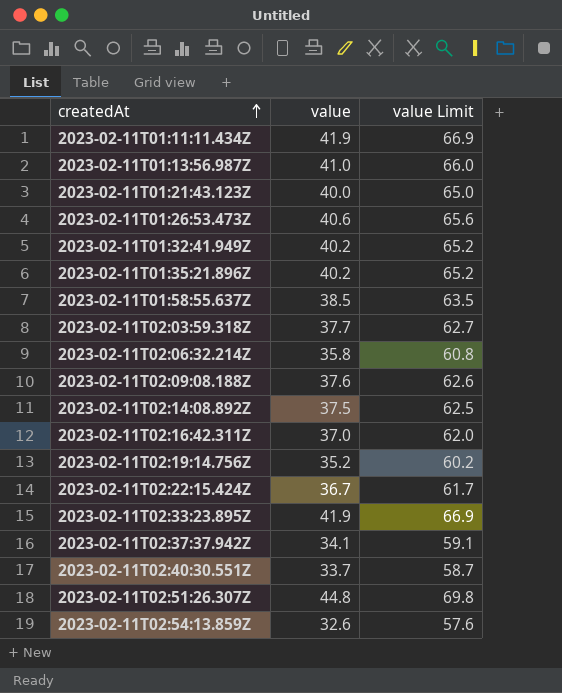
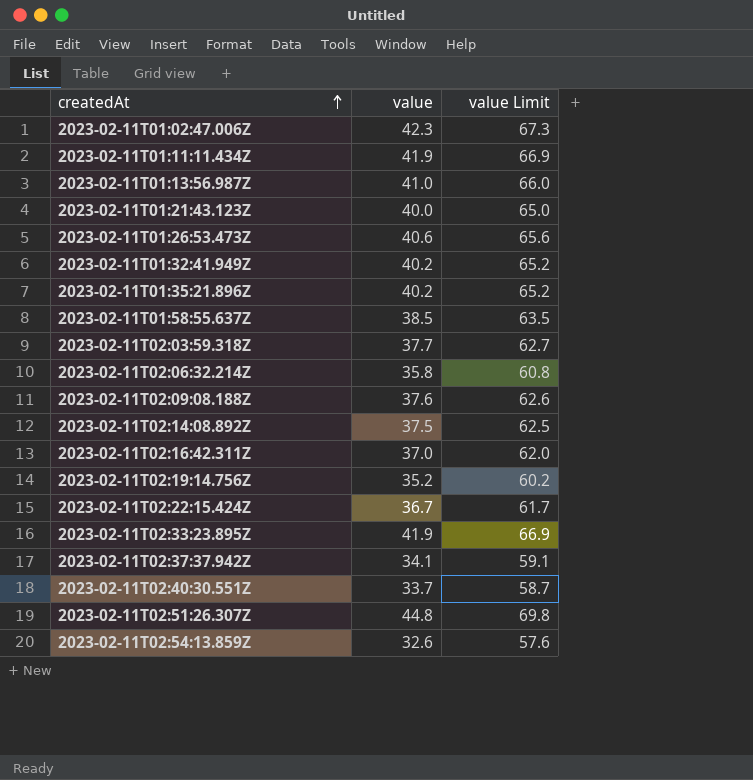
row 2023-02-11T01:02:47.006Z: none -> 42.3 | 67.3

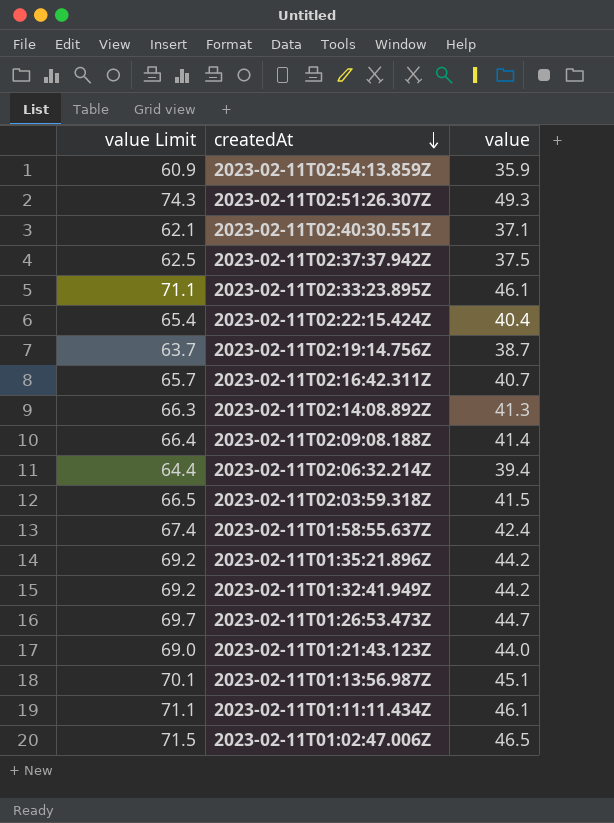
row order: createdAt ascending -> createdAt descending
column value Limit | position: 3 -> 1
2023-02-11T02:54:13.859Z | value Limit: 57.6 -> 60.9
2023-02-11T02:54:13.859Z | value: 32.6 -> 35.9
2023-02-11T02:51:26.307Z | value Limit: 69.8 -> 74.3
2023-02-11T02:51:26.307Z | value: 44.8 -> 49.3
2023-02-11T02:40:30.551Z | value Limit: 58.7 -> 62.1
2023-02-11T02:40:30.551Z | value: 33.7 -> 37.1
2023-02-11T02:37:37.942Z | value Limit: 59.1 -> 62.5
2023-02-11T02:37:37.942Z | value: 34.1 -> 37.5
2023-02-11T02:33:23.895Z | value Limit: 66.9 -> 71.1
2023-02-11T02:33:23.895Z | value: 41.9 -> 46.1
2023-02-11T02:22:15.424Z | value Limit: 61.7 -> 65.4
2023-02-11T02:22:15.424Z | value: 36.7 -> 40.4
2023-02-11T02:19:14.756Z | value Limit: 60.2 -> 63.7
2023-02-11T02:19:14.756Z | value: 35.2 -> 38.7
2023-02-11T02:16:42.311Z | value Limit: 62.0 -> 65.7
2023-02-11T02:16:42.311Z | value: 37.0 -> 40.7
2023-02-11T02:14:08.892Z | value Limit: 62.5 -> 66.3
2023-02-11T02:14:08.892Z | value: 37.5 -> 41.3
2023-02-11T02:09:08.188Z | value Limit: 62.6 -> 66.4
2023-02-11T02:09:08.188Z | value: 37.6 -> 41.4
2023-02-11T02:06:32.214Z | value Limit: 60.8 -> 64.4
2023-02-11T02:06:32.214Z | value: 35.8 -> 39.4
2023-02-11T02:03:59.318Z | value Limit: 62.7 -> 66.5
2023-02-11T02:03:59.318Z | value: 37.7 -> 41.5
2023-02-11T01:58:55.637Z | value Limit: 63.5 -> 67.4
2023-02-11T01:58:55.637Z | value: 38.5 -> 42.4
2023-02-11T01:35:21.896Z | value Limit: 65.2 -> 69.2
2023-02-11T01:35:21.896Z | value: 40.2 -> 44.2
2023-02-11T01:32:41.949Z | value Limit: 65.2 -> 69.2
2023-02-11T01:32:41.949Z | value: 40.2 -> 44.2
2023-02-11T01:26:53.473Z | value Limit: 65.6 -> 69.7
2023-02-11T01:26:53.473Z | value: 40.6 -> 44.7
2023-02-11T01:21:43.123Z | value Limit: 65.0 -> 69.0
2023-02-11T01:21:43.123Z | value: 40.0 -> 44.0
2023-02-11T01:13:56.987Z | value Limit: 66.0 -> 70.1
2023-02-11T01:13:56.987Z | value: 41.0 -> 45.1
2023-02-11T01:11:11.434Z | value Limit: 66.9 -> 71.1
2023-02-11T01:11:11.434Z | value: 41.9 -> 46.1
2023-02-11T01:02:47.006Z | value Limit: 67.3 -> 71.5
2023-02-11T01:02:47.006Z | value: 42.3 -> 46.5

